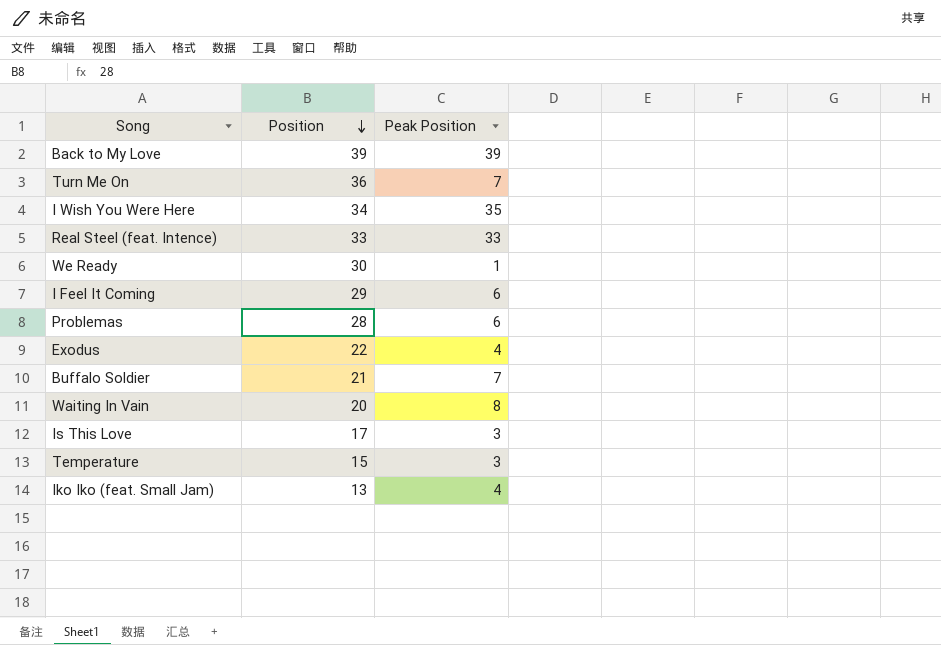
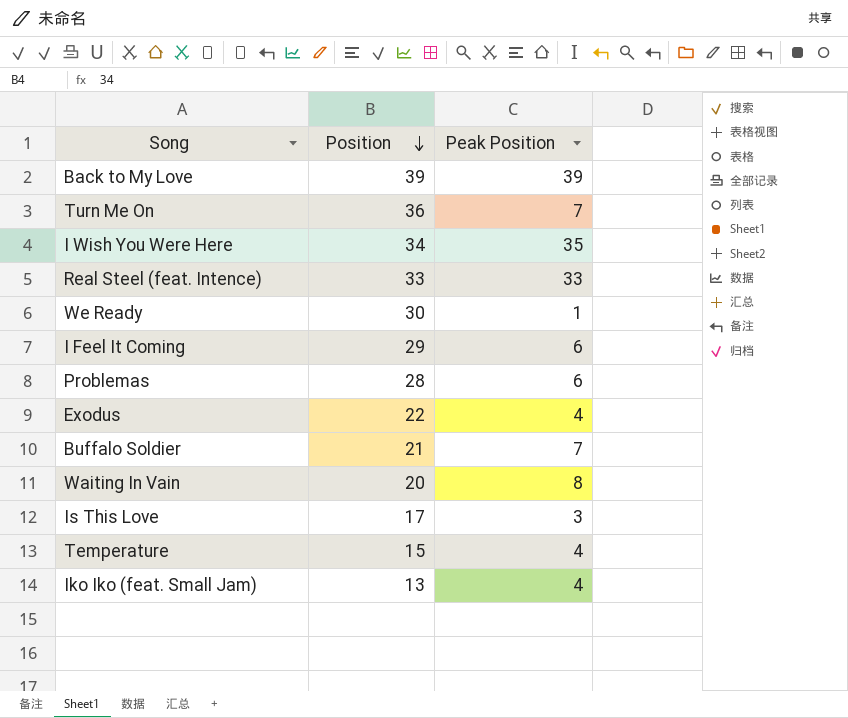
Temperature | Peak Position: 3 -> 4

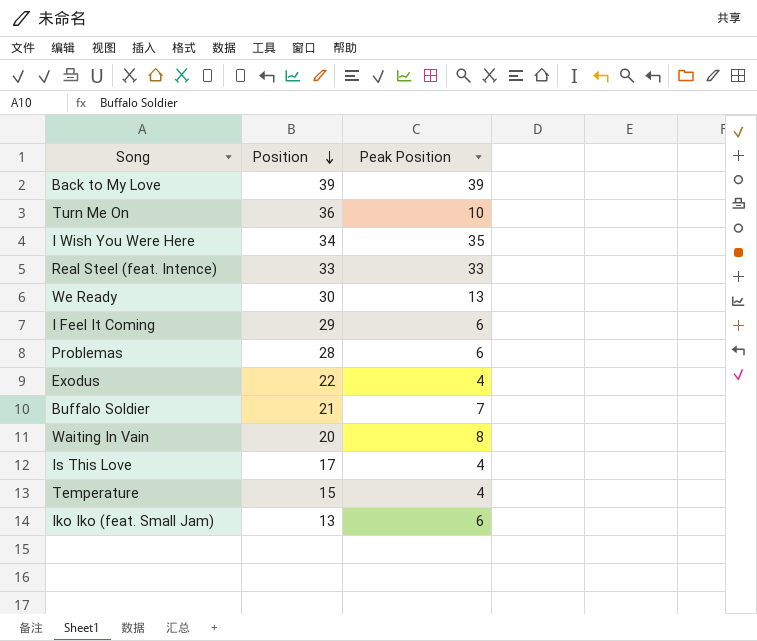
Turn Me On | Peak Position: 7 -> 10
We Ready | Peak Position: 1 -> 13
Is This Love | Peak Position: 3 -> 4
Iko Iko (feat. Small Jam) | Peak Position: 4 -> 6

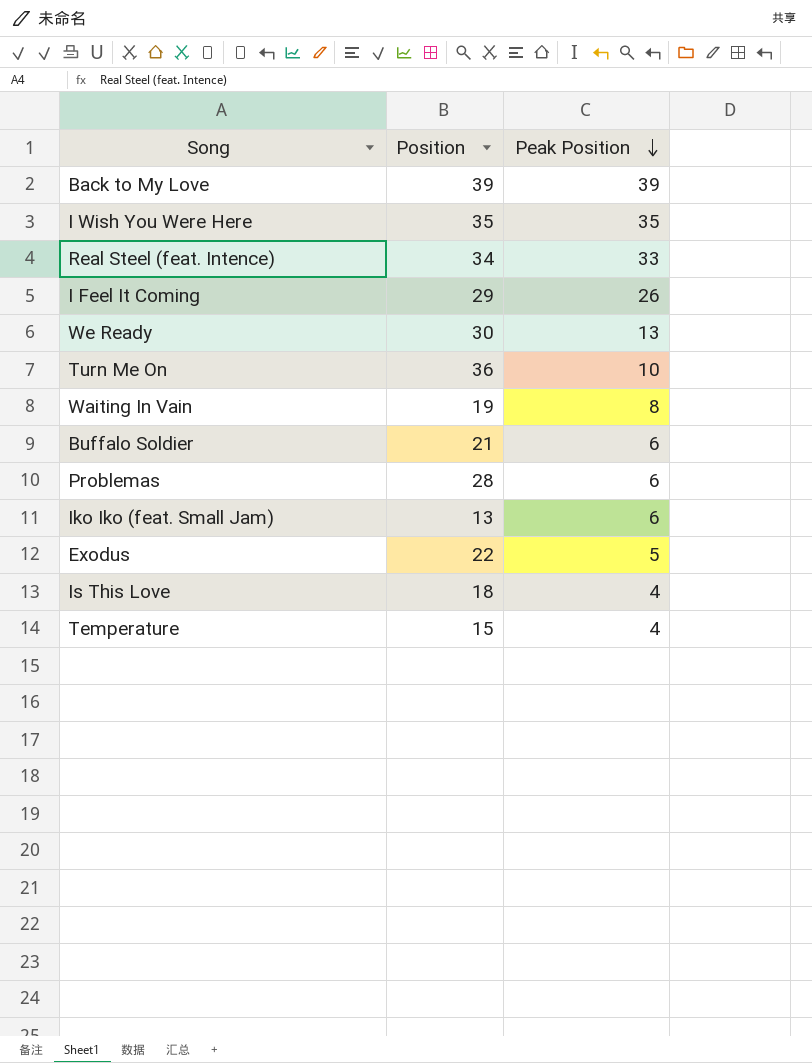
row order: Position descending -> Peak Position descending
I Wish You Were Here | Position: 34 -> 35
Real Steel (feat. Intence) | Position: 33 -> 34
I Feel It Coming | Peak Position: 6 -> 26
Waiting In Vain | Position: 20 -> 19
Buffalo Soldier | Peak Position: 7 -> 6
Exodus | Peak Position: 4 -> 5
Is This Love | Position: 17 -> 18

